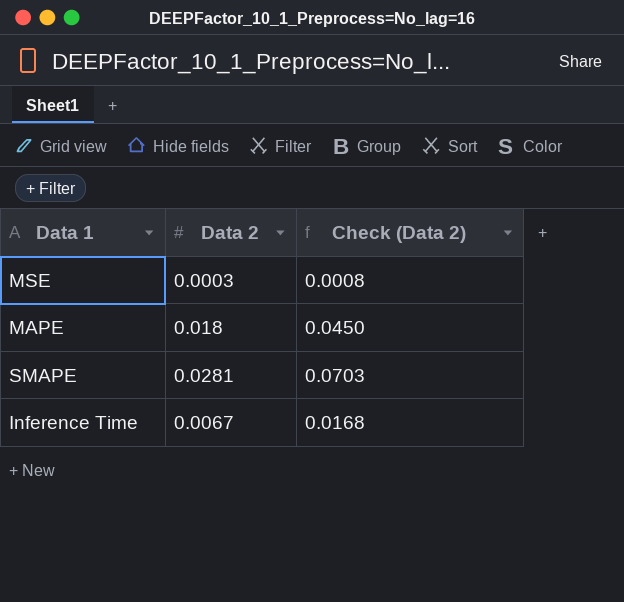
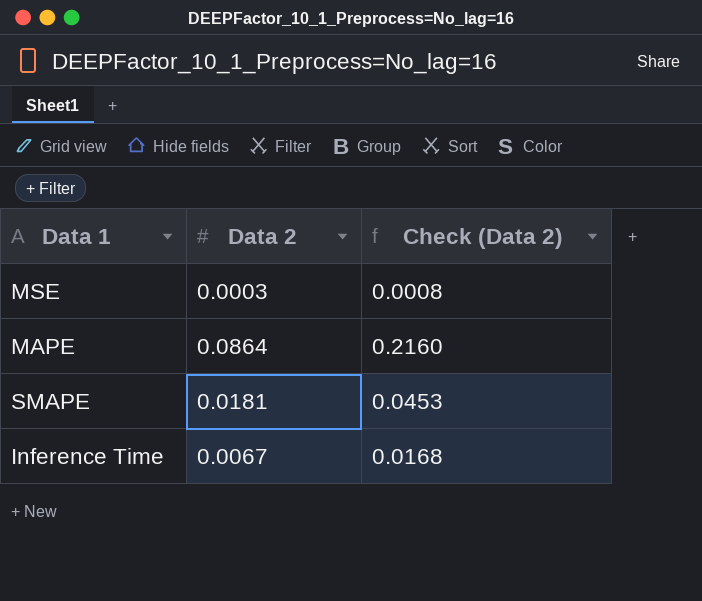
MAPE | Data 2: 0.018 -> 0.0864
MAPE | Check (Data 2): 0.0450 -> 0.2160
SMAPE | Data 2: 0.0281 -> 0.0181
SMAPE | Check (Data 2): 0.0703 -> 0.0453

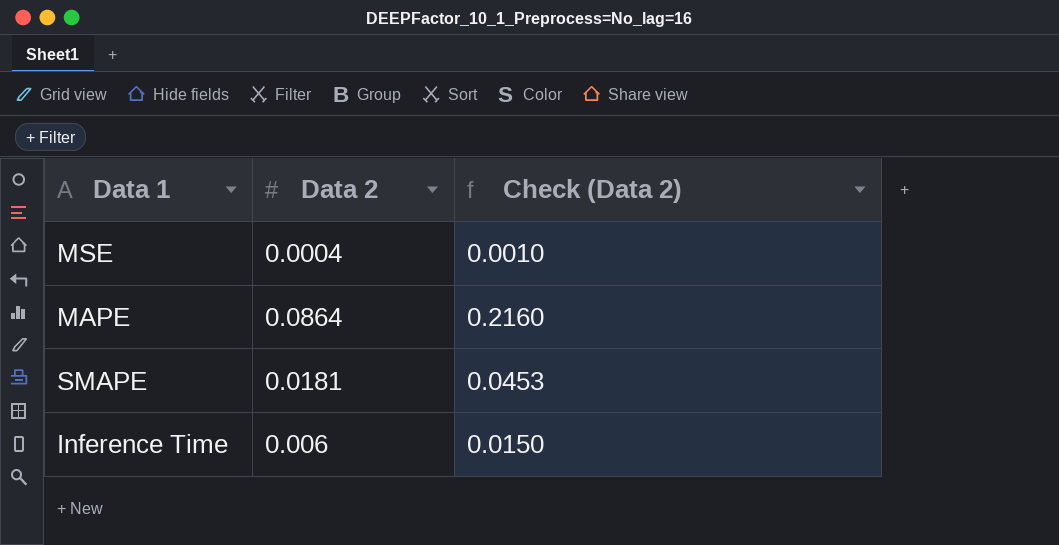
MSE | Data 2: 0.0003 -> 0.0004
MSE | Check (Data 2): 0.0008 -> 0.0010
Inference Time | Data 2: 0.0067 -> 0.006
Inference Time | Check (Data 2): 0.0168 -> 0.0150

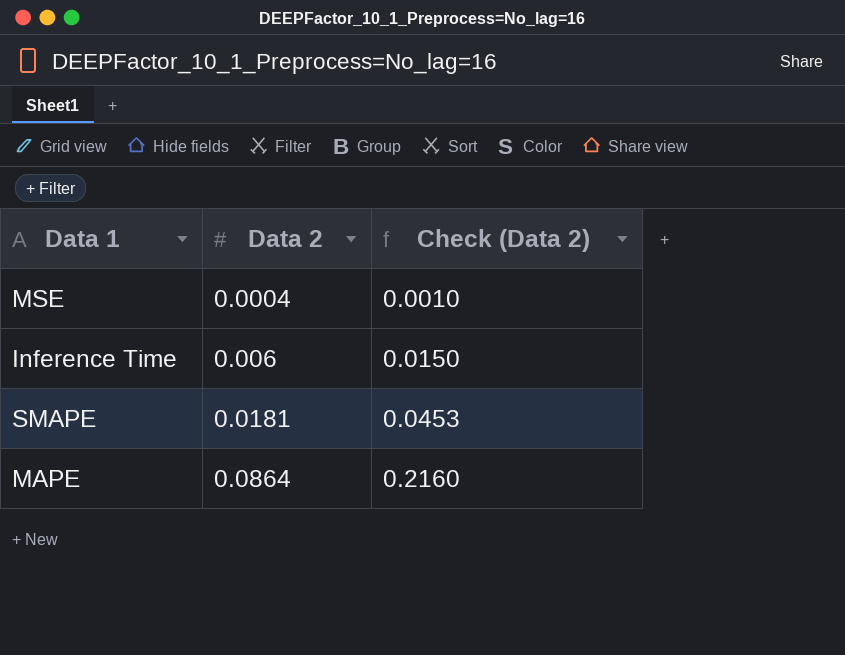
row order: none -> Data 2 ascending

